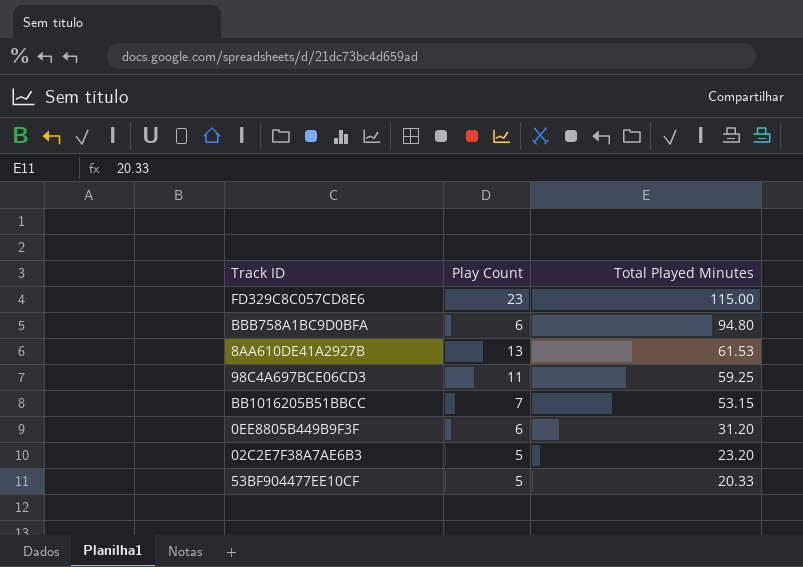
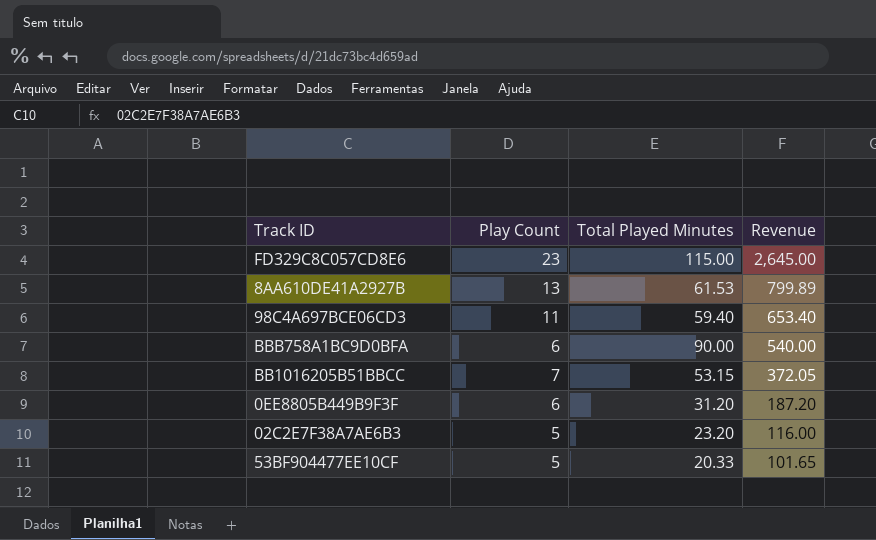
row order: Total Played Minutes descending -> Revenue descending
column Revenue | formula: none -> [Play Count] * [Total Played Minutes]
98C4A697BCE06CD3 | Total Played Minutes: 59.25 -> 59.40
BBB758A1BC9D0BFA | Total Played Minutes: 94.80 -> 90.00

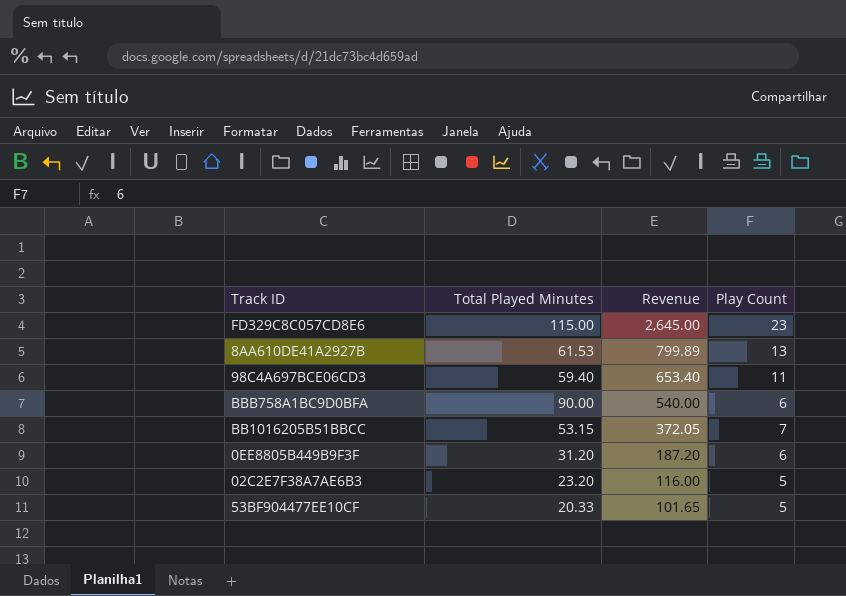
column Play Count | position: 2 -> 4

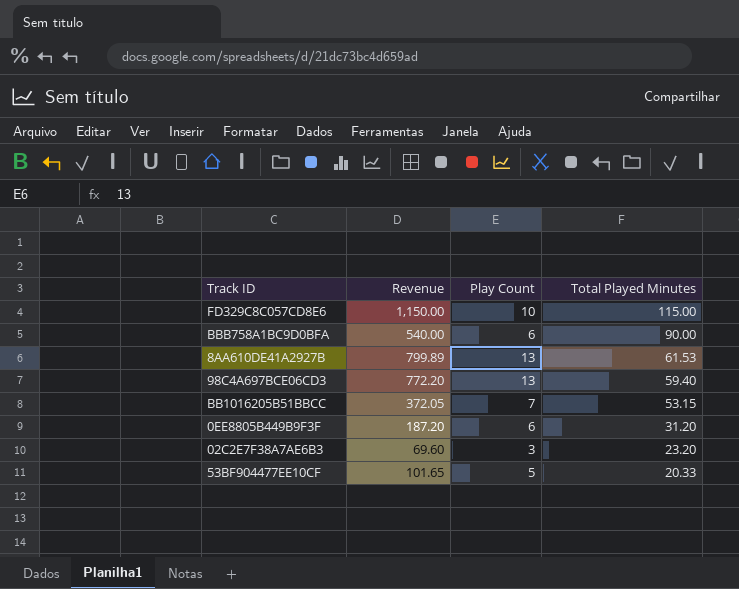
row order: Revenue descending -> Total Played Minutes descending
column Total Played Minutes | position: 2 -> 4
FD329C8C057CD8E6 | Revenue: 2,645.00 -> 1,150.00
FD329C8C057CD8E6 | Play Count: 23 -> 10
98C4A697BCE06CD3 | Revenue: 653.40 -> 772.20
98C4A697BCE06CD3 | Play Count: 11 -> 13
02C2E7F38A7AE6B3 | Revenue: 116.00 -> 69.60
02C2E7F38A7AE6B3 | Play Count: 5 -> 3

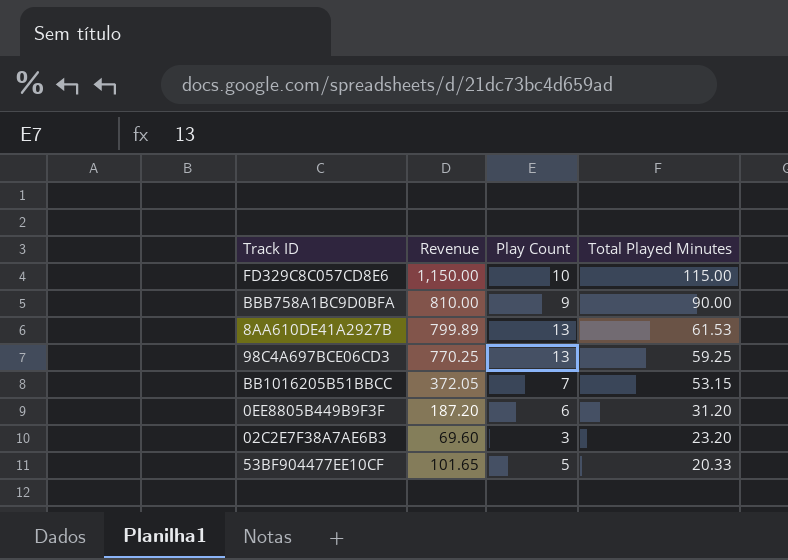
BBB758A1BC9D0BFA | Revenue: 540.00 -> 810.00
BBB758A1BC9D0BFA | Play Count: 6 -> 9
98C4A697BCE06CD3 | Revenue: 772.20 -> 770.25
98C4A697BCE06CD3 | Total Played Minutes: 59.40 -> 59.25

